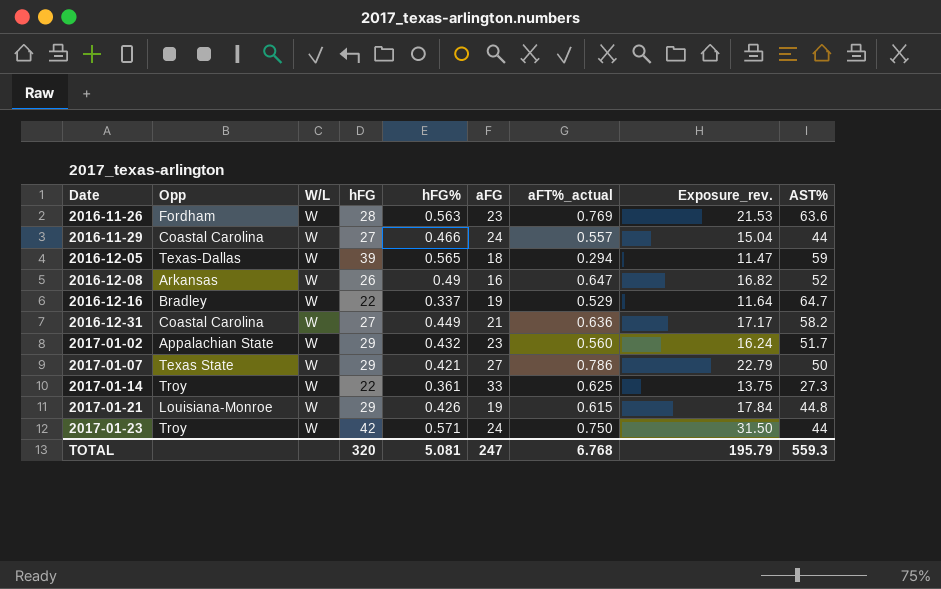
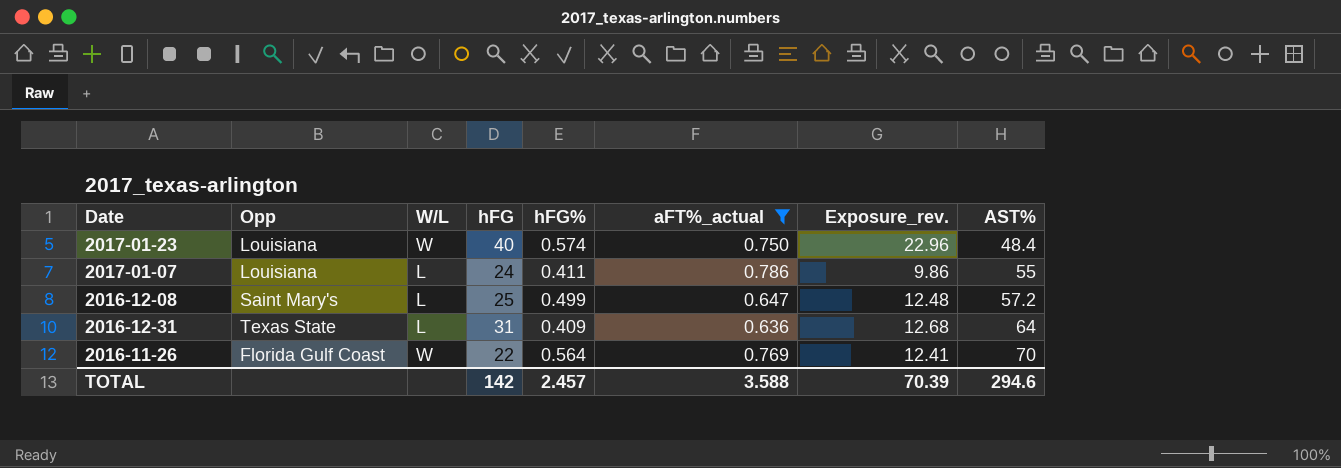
filter: none -> aFT%_actual >= 0.636
row order: Date ascending -> AST% ascending
column aFG | position: 6 -> none
column Exposure_rev. | formula: [hFG] * [aFT%_actual] -> [hFG] * [hFG%]
2017-01-23 | Opp: Troy -> Louisiana
2017-01-23 | hFG: 42 -> 40
2017-01-23 | hFG%: 0.571 -> 0.574
2017-01-23 | AST%: 44 -> 48.4
2017-01-07 | Opp: Texas State -> Louisiana
2017-01-07 | W/L: W -> L
2017-01-07 | hFG: 29 -> 24
2017-01-07 | hFG%: 0.421 -> 0.411
2017-01-07 | AST%: 50 -> 55
2016-12-08 | Opp: Arkansas -> Saint Mary's
2016-12-08 | W/L: W -> L
2016-12-08 | hFG: 26 -> 25
2016-12-08 | hFG%: 0.49 -> 0.499
2016-12-08 | AST%: 52 -> 57.2
2016-12-31 | Opp: Coastal Carolina -> Texas State
2016-12-31 | W/L: W -> L
2016-12-31 | hFG: 27 -> 31
2016-12-31 | hFG%: 0.449 -> 0.409
2016-12-31 | AST%: 58.2 -> 64
2016-11-26 | Opp: Fordham -> Florida Gulf Coast
2016-11-26 | hFG: 28 -> 22
2016-11-26 | hFG%: 0.563 -> 0.564
2016-11-26 | AST%: 63.6 -> 70
TOTAL | hFG: 320 -> 142
TOTAL | hFG%: 5.081 -> 2.457
TOTAL | aFT%_actual: 6.768 -> 3.588
TOTAL | Exposure_rev.: 195.79 -> 70.39
TOTAL | AST%: 559.3 -> 294.6

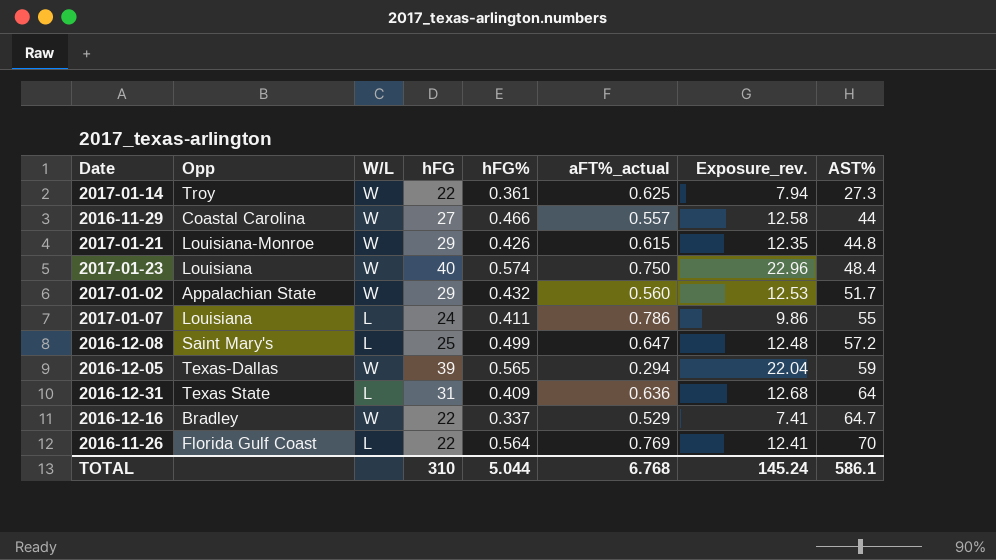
filter: aFT%_actual >= 0.636 -> none
2016-11-26 | W/L: W -> L
TOTAL | hFG: 142 -> 310
TOTAL | hFG%: 2.457 -> 5.044
TOTAL | aFT%_actual: 3.588 -> 6.768
TOTAL | Exposure_rev.: 70.39 -> 145.24
TOTAL | AST%: 294.6 -> 586.1

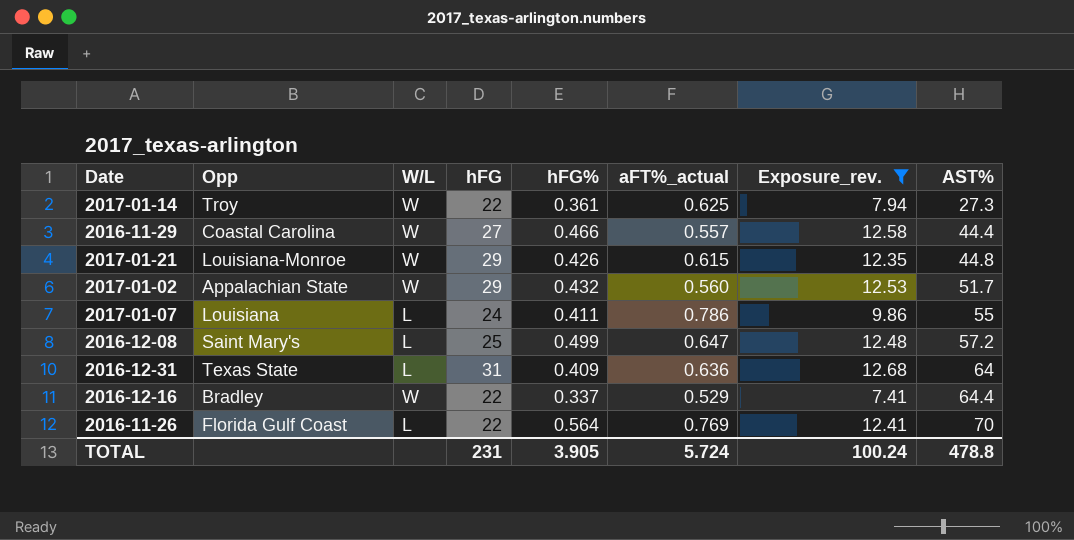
filter: none -> Exposure_rev. <= 12.68
2016-11-29 | AST%: 44 -> 44.4
2016-12-16 | AST%: 64.7 -> 64.4
TOTAL | hFG: 310 -> 231
TOTAL | hFG%: 5.044 -> 3.905
TOTAL | aFT%_actual: 6.768 -> 5.724
TOTAL | Exposure_rev.: 145.24 -> 100.24
TOTAL | AST%: 586.1 -> 478.8

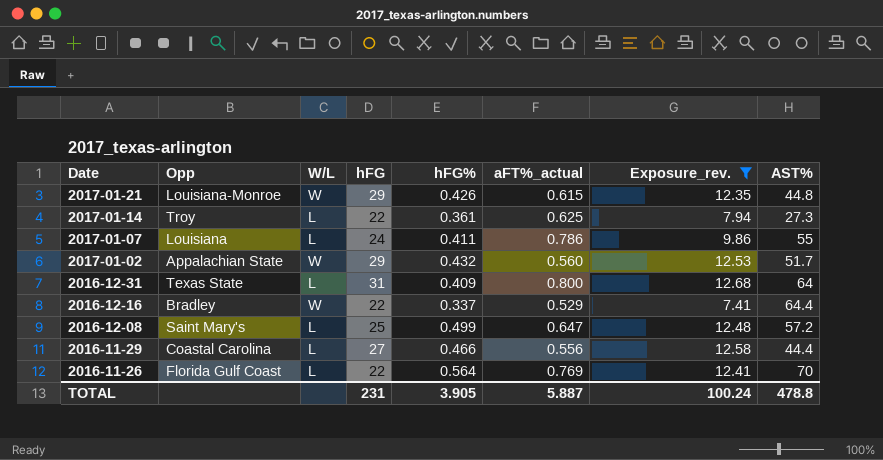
row order: AST% ascending -> Date descending
2017-01-14 | W/L: W -> L
2016-12-31 | aFT%_actual: 0.636 -> 0.800
2016-11-29 | W/L: W -> L
2016-11-29 | aFT%_actual: 0.557 -> 0.556
TOTAL | aFT%_actual: 5.724 -> 5.887

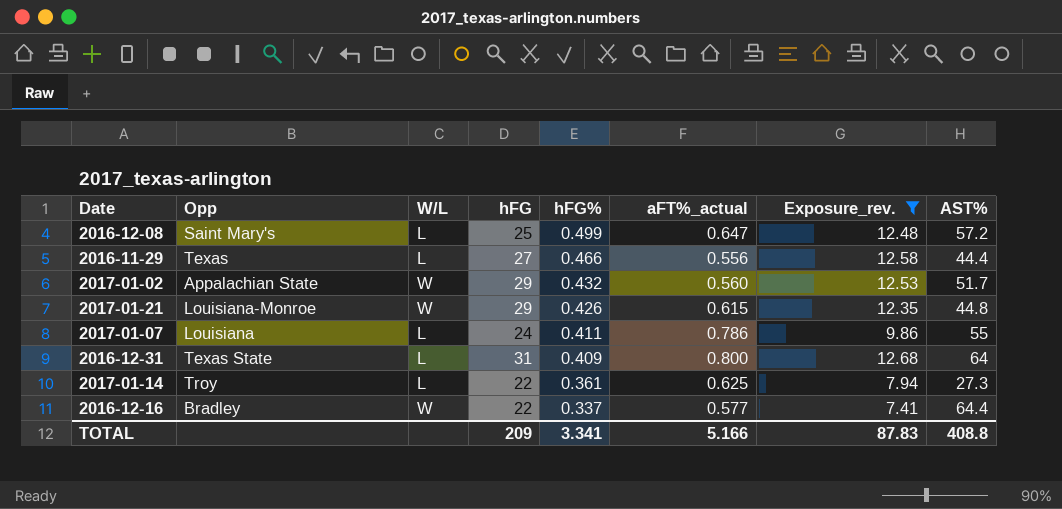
row order: Date descending -> hFG% descending
row 2016-11-26: Florida Gulf Coast | L | 22 | 0.564 | 0.769 | 12.41 | 70 -> none
2016-11-29 | Opp: Coastal Carolina -> Texas
2016-12-16 | aFT%_actual: 0.529 -> 0.577
TOTAL | hFG: 231 -> 209
TOTAL | hFG%: 3.905 -> 3.341
TOTAL | aFT%_actual: 5.887 -> 5.166
TOTAL | Exposure_rev.: 100.24 -> 87.83
TOTAL | AST%: 478.8 -> 408.8

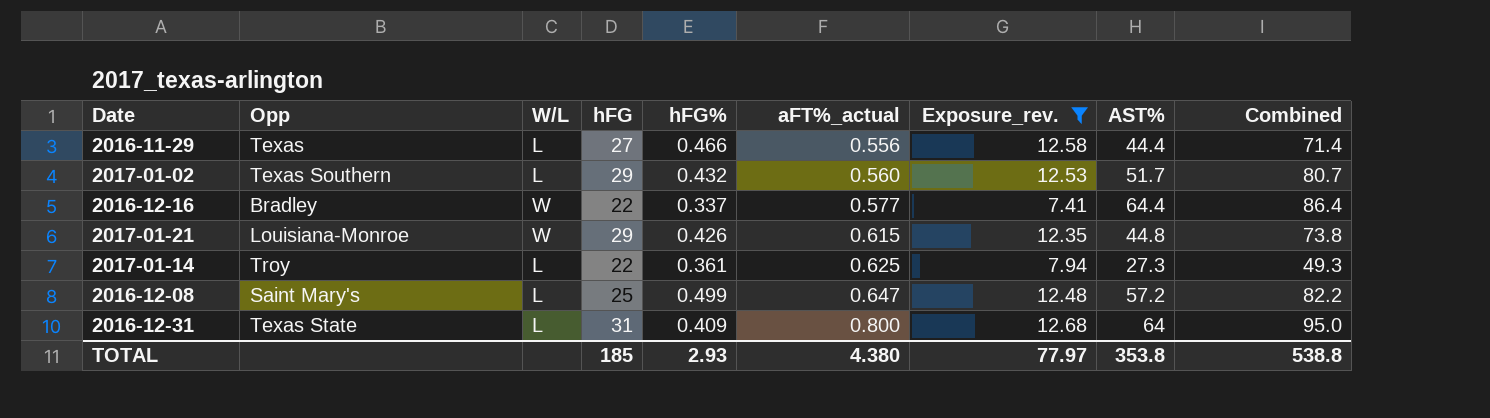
row order: hFG% descending -> aFT%_actual ascending
column Combined | formula: none -> [hFG] + [AST%]
row 2017-01-07: Louisiana | L | 24 | 0.411 | 0.786 | 9.86 | 55 -> none
2017-01-02 | Opp: Appalachian State -> Texas Southern
2017-01-02 | W/L: W -> L
TOTAL | hFG: 209 -> 185
TOTAL | hFG%: 3.341 -> 2.93
TOTAL | aFT%_actual: 5.166 -> 4.380
TOTAL | Exposure_rev.: 87.83 -> 77.97
TOTAL | AST%: 408.8 -> 353.8

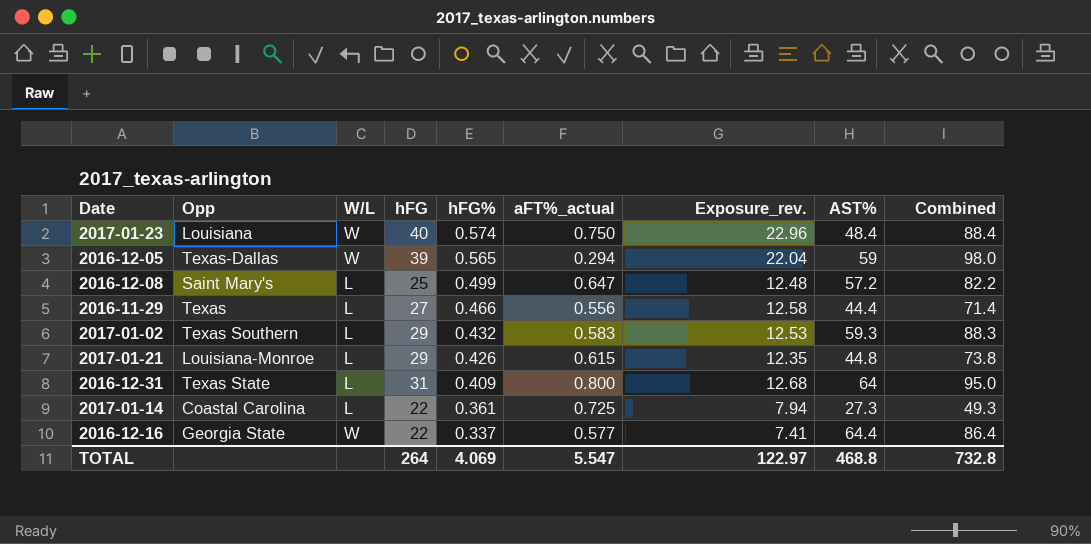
filter: Exposure_rev. <= 12.68 -> none
row order: aFT%_actual ascending -> hFG% descending
2017-01-02 | aFT%_actual: 0.560 -> 0.583
2017-01-02 | AST%: 51.7 -> 59.3
2017-01-02 | Combined: 80.7 -> 88.3
2017-01-21 | W/L: W -> L
2017-01-14 | Opp: Troy -> Coastal Carolina
2017-01-14 | aFT%_actual: 0.625 -> 0.725
2016-12-16 | Opp: Bradley -> Georgia State
TOTAL | hFG: 185 -> 264
TOTAL | hFG%: 2.93 -> 4.069
TOTAL | aFT%_actual: 4.380 -> 5.547
TOTAL | Exposure_rev.: 77.97 -> 122.97
TOTAL | AST%: 353.8 -> 468.8
TOTAL | Combined: 538.8 -> 732.8

